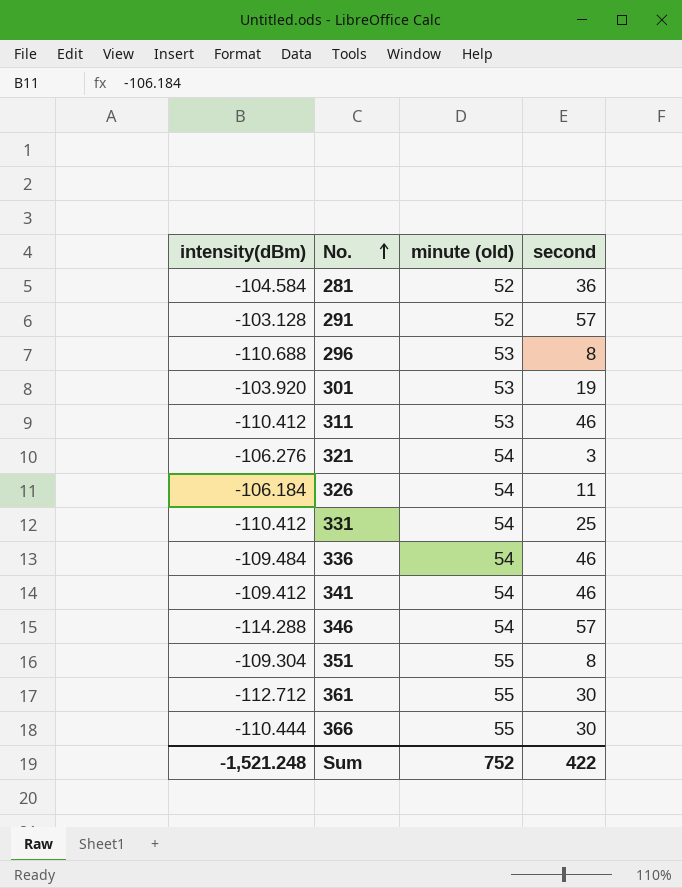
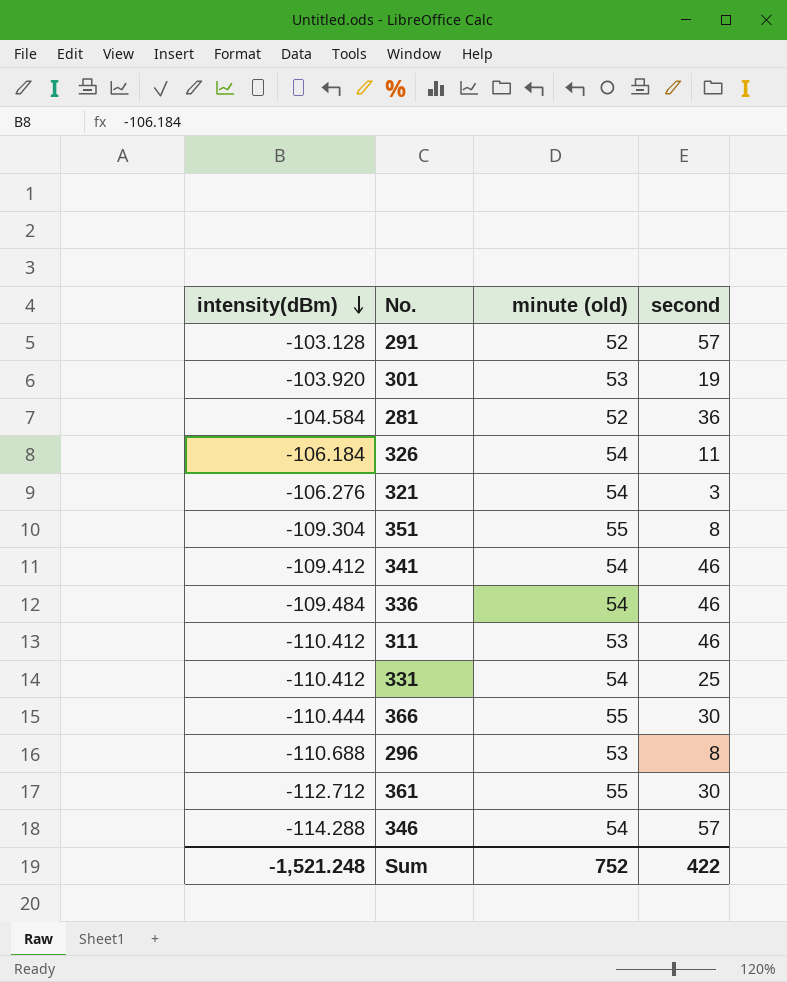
row order: No. ascending -> intensity(dBm) descending

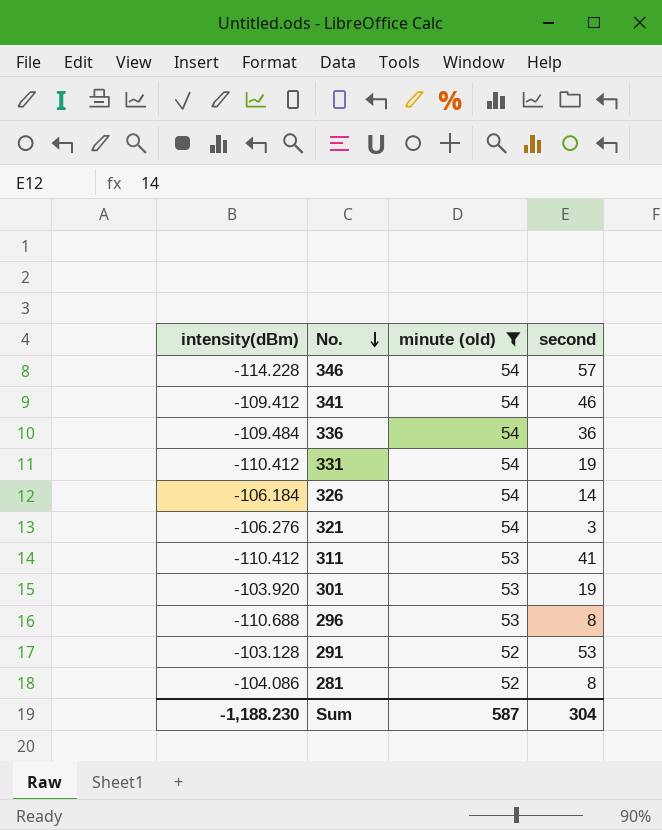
filter: none -> minute (old) != 55
row order: intensity(dBm) descending -> No. descending
346 | intensity(dBm): -114.288 -> -114.228
336 | second: 46 -> 36
331 | second: 25 -> 19
326 | second: 11 -> 14
311 | second: 46 -> 41
291 | second: 57 -> 53
281 | intensity(dBm): -104.584 -> -104.086
281 | second: 36 -> 8
Sum | intensity(dBm): -1,521.248 -> -1,188.230
Sum | minute (old): 752 -> 587
Sum | second: 422 -> 304

